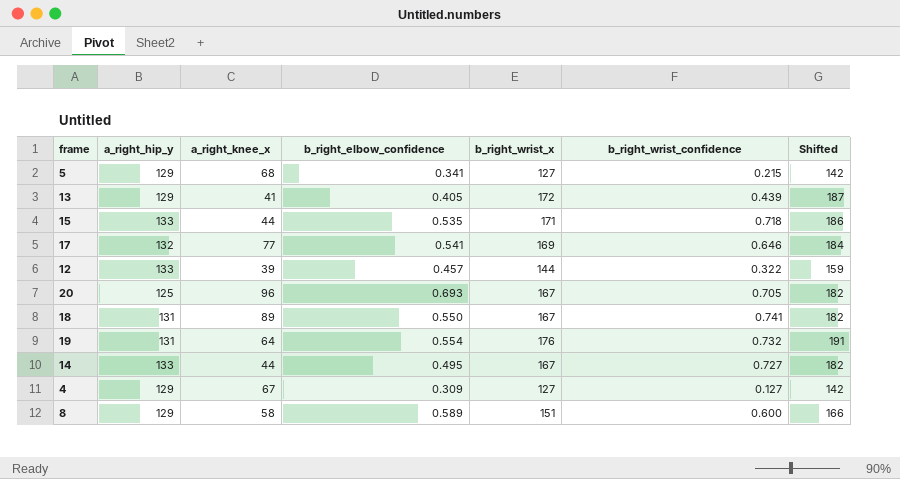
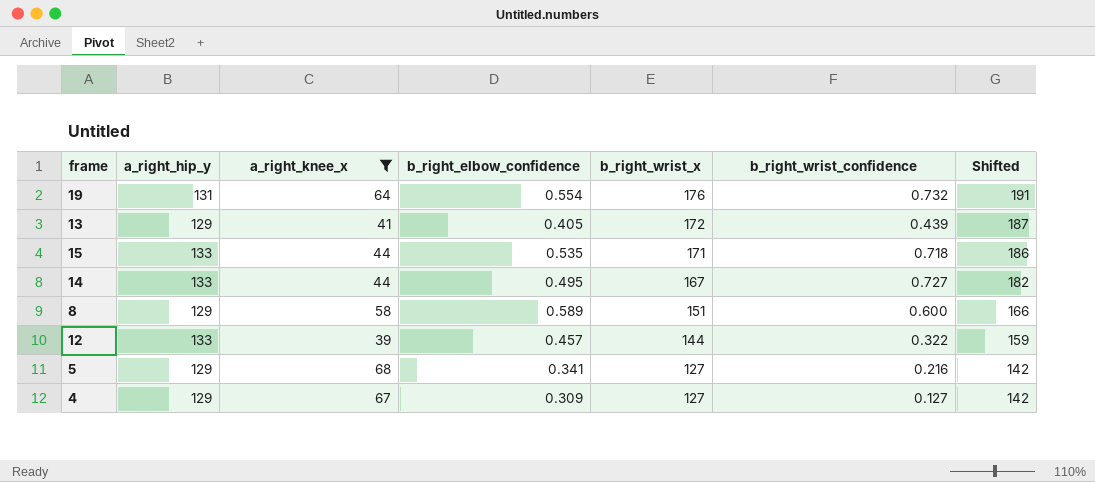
filter: none -> a_right_knee_x <= 68
row order: none -> b_right_wrist_x descending
5 | b_right_wrist_confidence: 0.215 -> 0.216

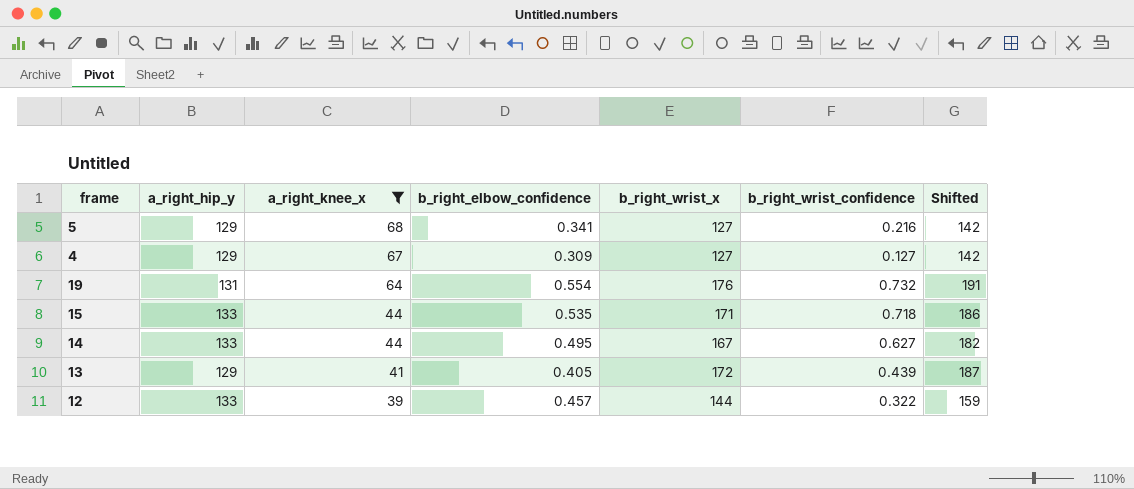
row order: b_right_wrist_x descending -> a_right_knee_x descending
row 8: 129 | 58 | 0.589 | 151 | 0.600 | 166 -> none
14 | b_right_wrist_confidence: 0.727 -> 0.627

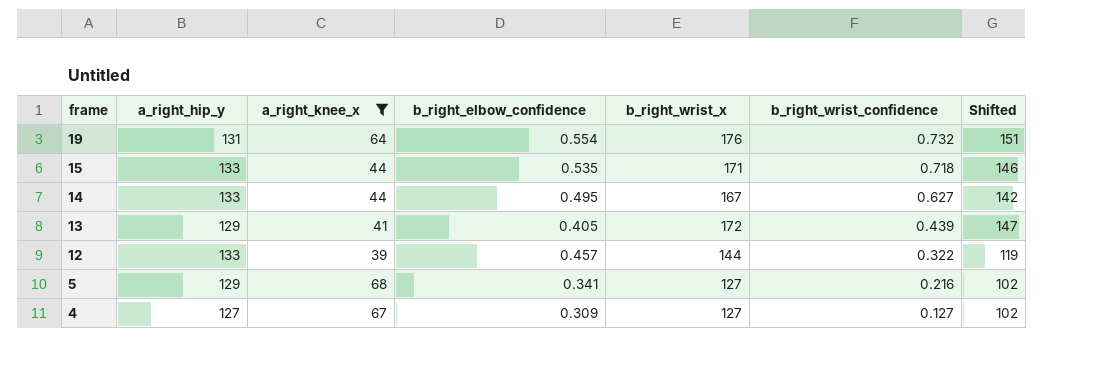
row order: a_right_knee_x descending -> frame descending
column Shifted | formula: [b_right_wrist_x] + 15 -> [b_right_wrist_x] - 25
4 | a_right_hip_y: 129 -> 127

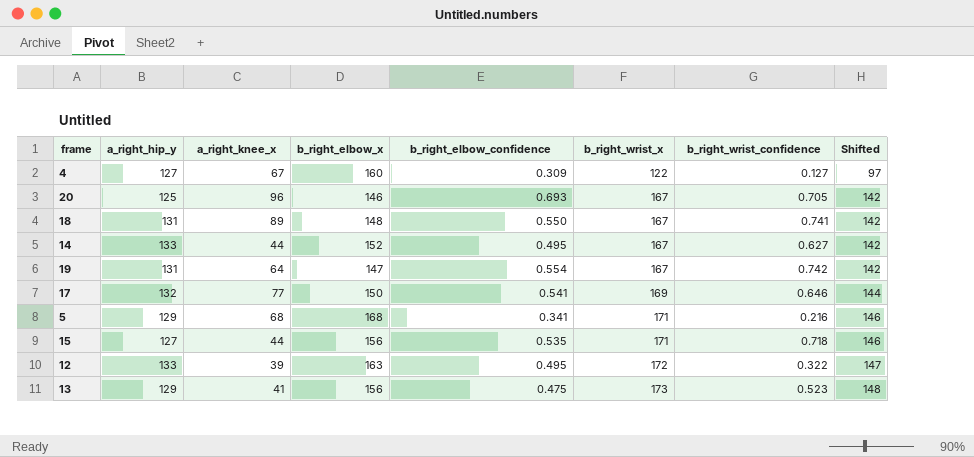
filter: a_right_knee_x <= 68 -> none
row order: frame descending -> b_right_wrist_x ascending
column b_right_elbow_x | position: none -> 4
4 | b_right_wrist_x: 127 -> 122
4 | Shifted: 102 -> 97
19 | b_right_wrist_x: 176 -> 167
19 | b_right_wrist_confidence: 0.732 -> 0.742
19 | Shifted: 151 -> 142
5 | b_right_wrist_x: 127 -> 171
5 | Shifted: 102 -> 146
15 | a_right_hip_y: 133 -> 127
12 | b_right_elbow_confidence: 0.457 -> 0.495
12 | b_right_wrist_x: 144 -> 172
12 | Shifted: 119 -> 147
13 | b_right_elbow_confidence: 0.405 -> 0.475
13 | b_right_wrist_x: 172 -> 173
13 | b_right_wrist_confidence: 0.439 -> 0.523
13 | Shifted: 147 -> 148

